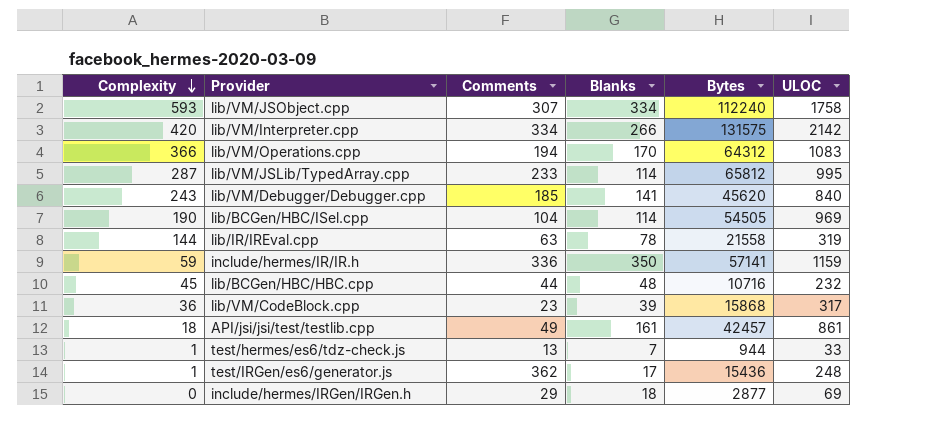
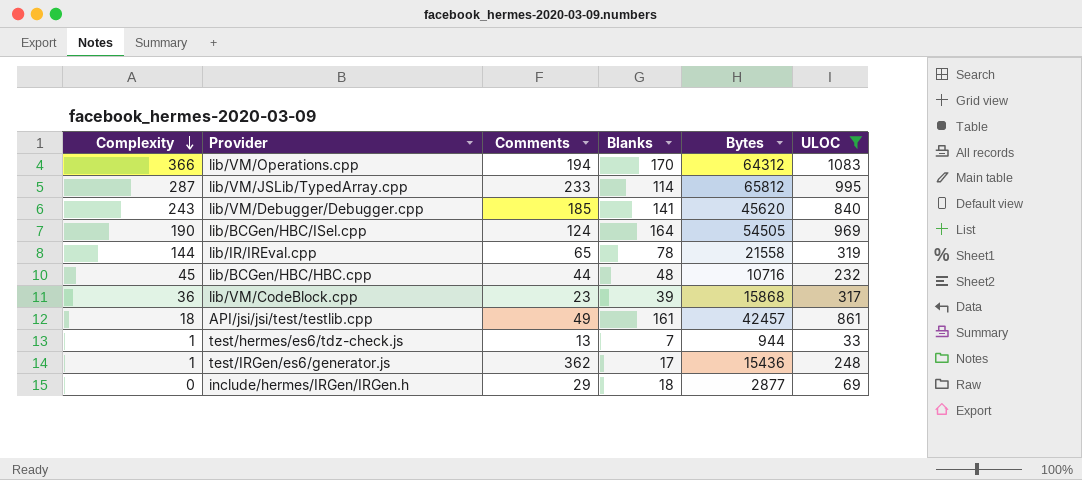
filter: none -> ULOC <= 1083
lib/BCGen/HBC/ISel.cpp | Comments: 104 -> 124
lib/BCGen/HBC/ISel.cpp | Blanks: 114 -> 164
lib/IR/IREval.cpp | Comments: 63 -> 65

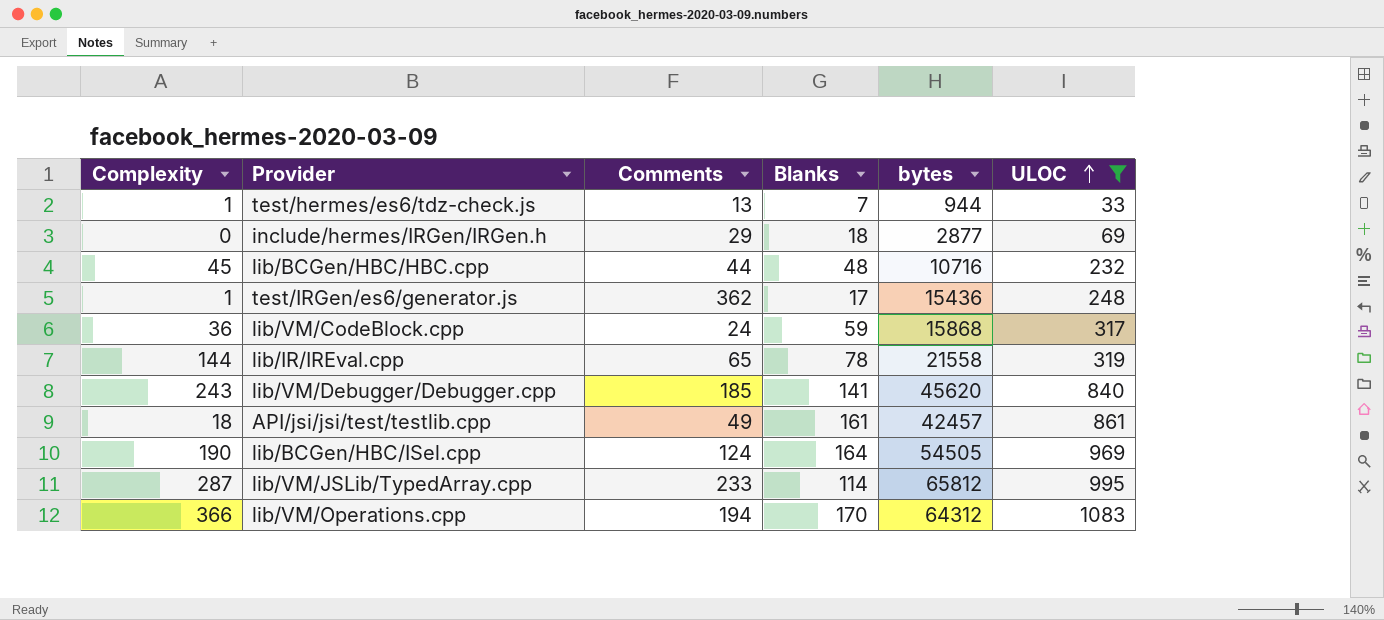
row order: Complexity descending -> ULOC ascending
column name: Bytes -> bytes
lib/VM/CodeBlock.cpp | Comments: 23 -> 24
lib/VM/CodeBlock.cpp | Blanks: 39 -> 59

